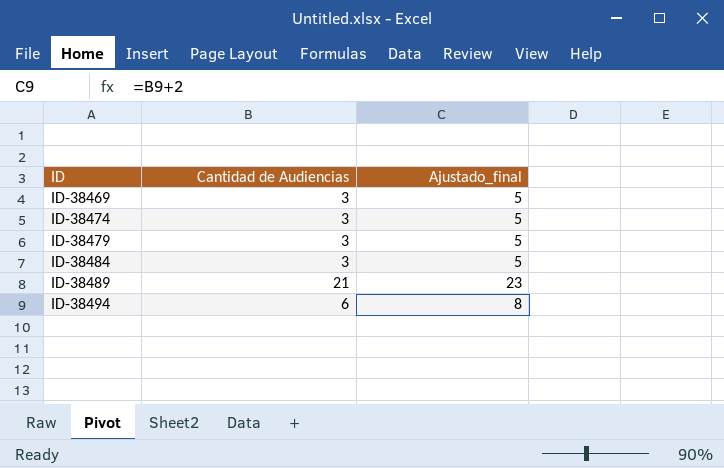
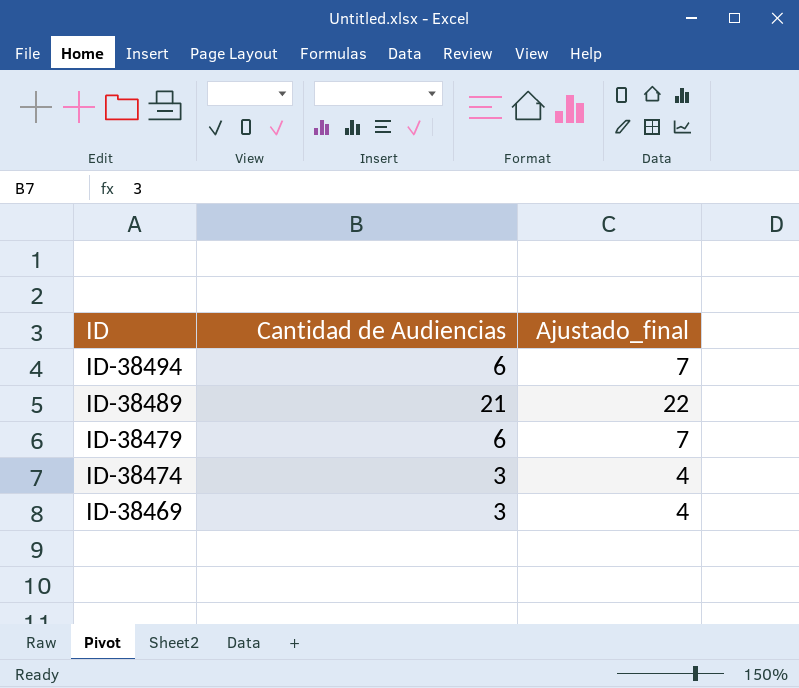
row order: ID ascending -> ID descending
column Ajustado_final | formula: [Cantidad de Audiencias] + 2 -> [Cantidad de Audiencias] + 1
row ID-38484: 3 | 5 -> none
ID-38479 | Cantidad de Audiencias: 3 -> 6

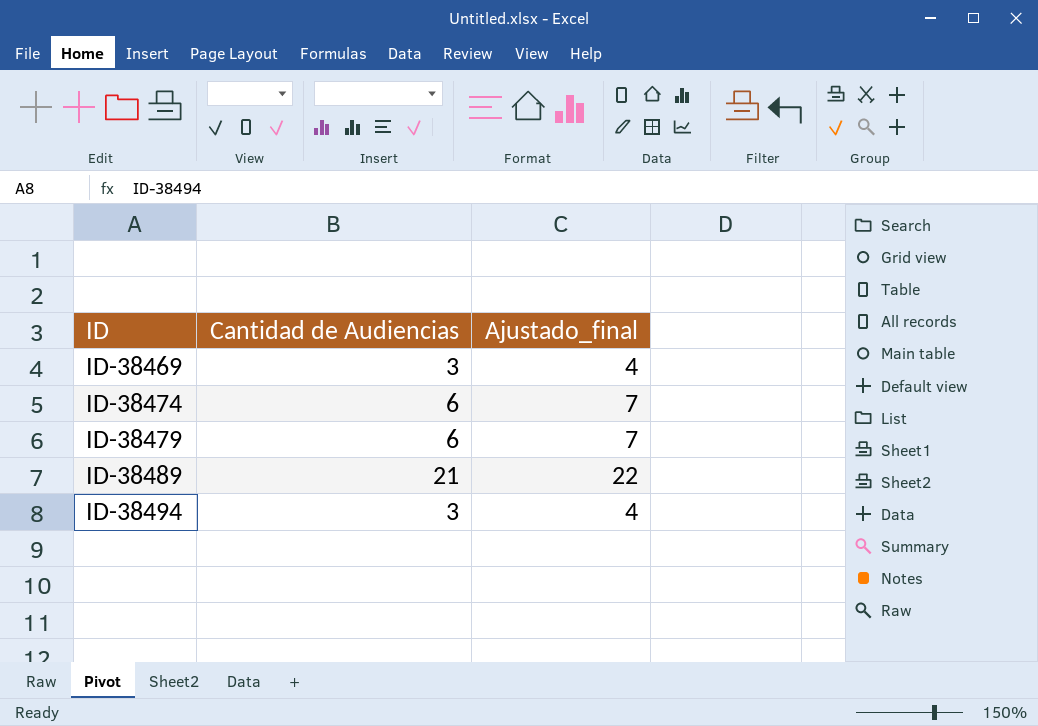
row order: ID descending -> ID ascending
ID-38474 | Cantidad de Audiencias: 3 -> 6
ID-38474 | Ajustado_final: 4 -> 7
ID-38494 | Cantidad de Audiencias: 6 -> 3
ID-38494 | Ajustado_final: 7 -> 4

